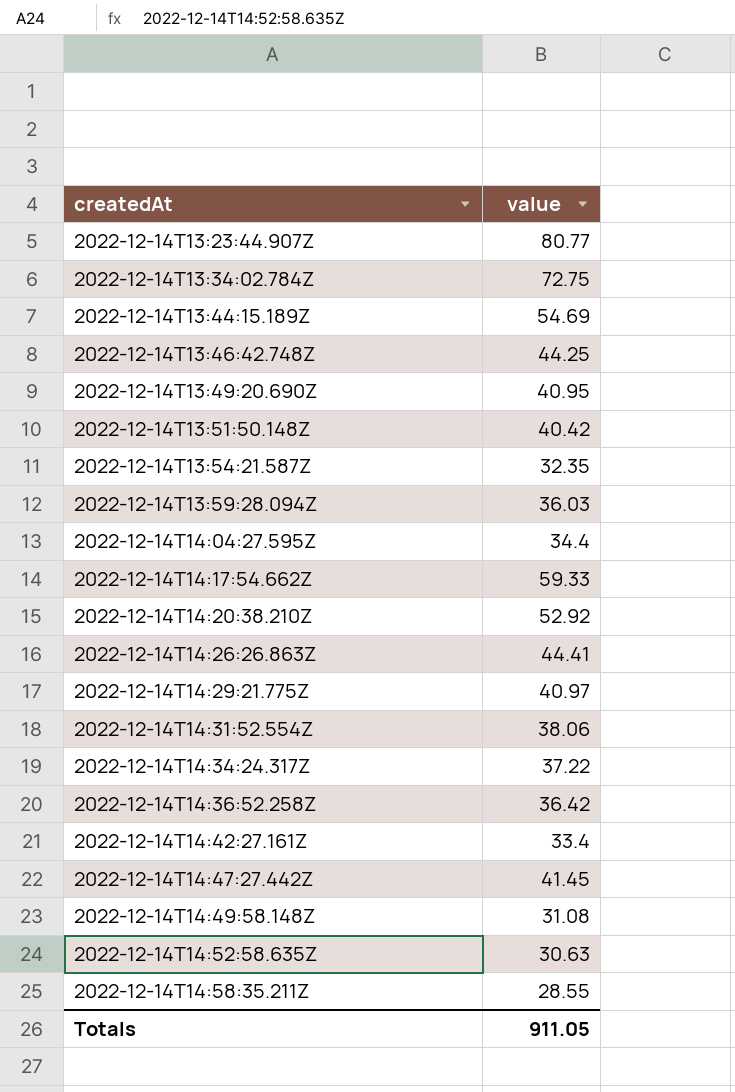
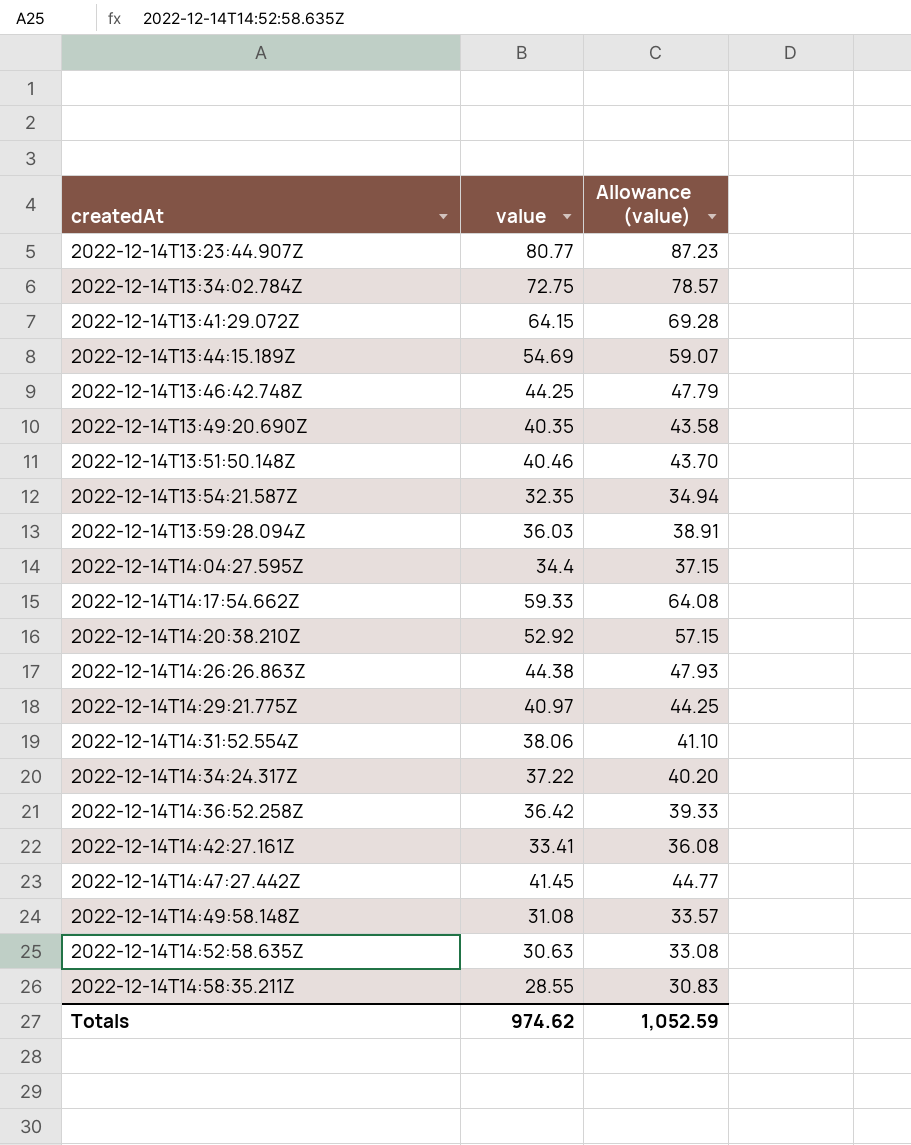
column Allowance (value) | formula: none -> [value] * 1.08
row 2022-12-14T13:41:29.072Z: none -> 64.15 | 69.28
2022-12-14T13:49:20.690Z | value: 40.95 -> 40.35
2022-12-14T13:51:50.148Z | value: 40.42 -> 40.46
2022-12-14T14:26:26.863Z | value: 44.41 -> 44.38
2022-12-14T14:42:27.161Z | value: 33.4 -> 33.41
Totals | value: 911.05 -> 974.62

